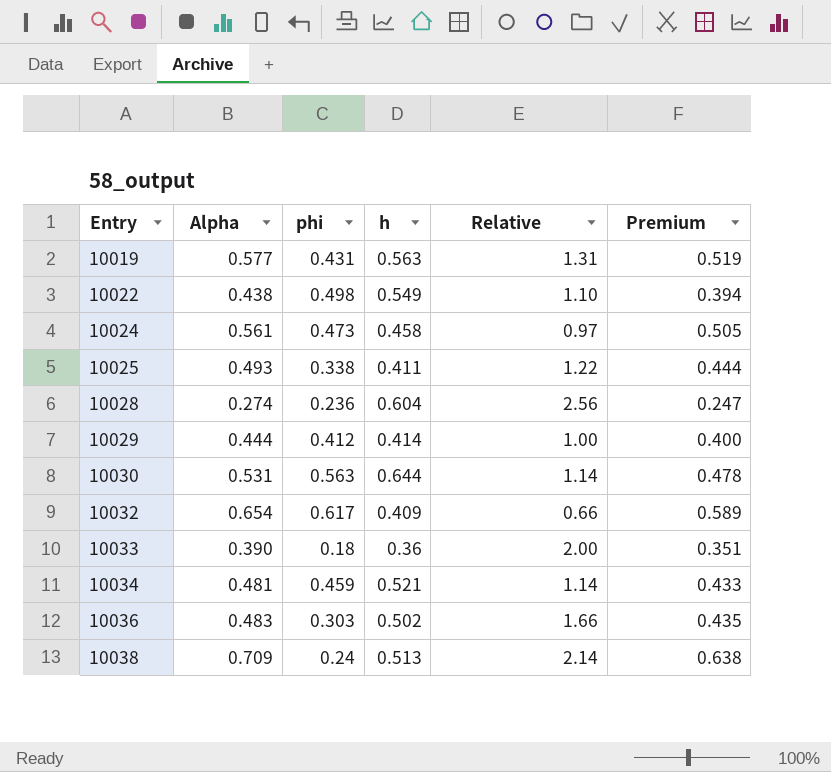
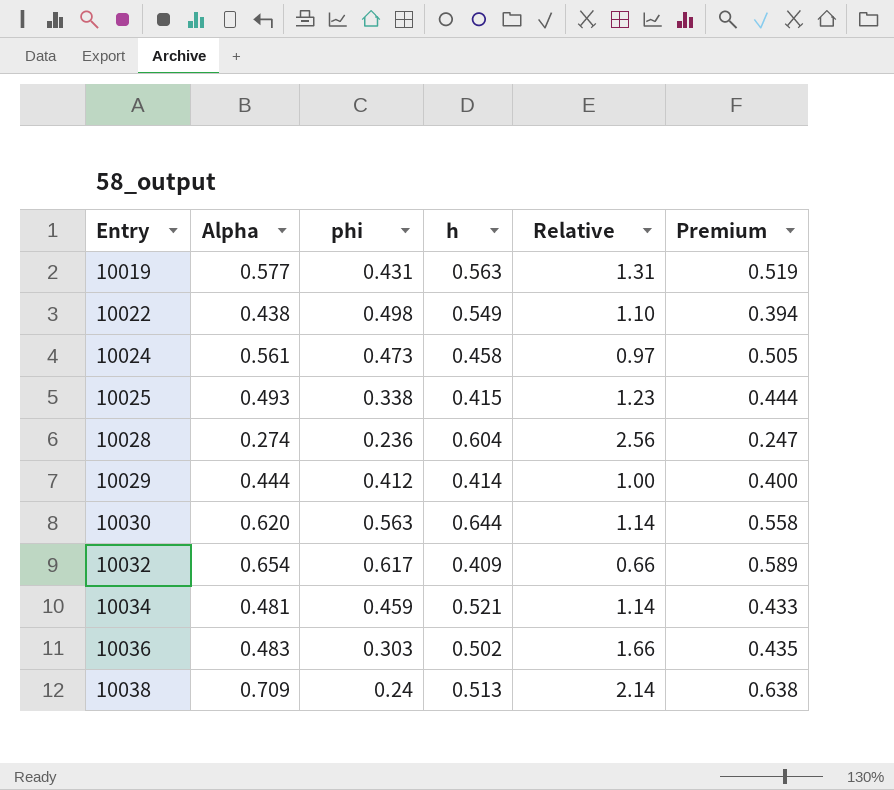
row 10033: 0.390 | 0.18 | 0.36 | 2.00 | 0.351 -> none
10025 | h: 0.411 -> 0.415
10025 | Relative: 1.22 -> 1.23
10030 | Alpha: 0.531 -> 0.620
10030 | Premium: 0.478 -> 0.558

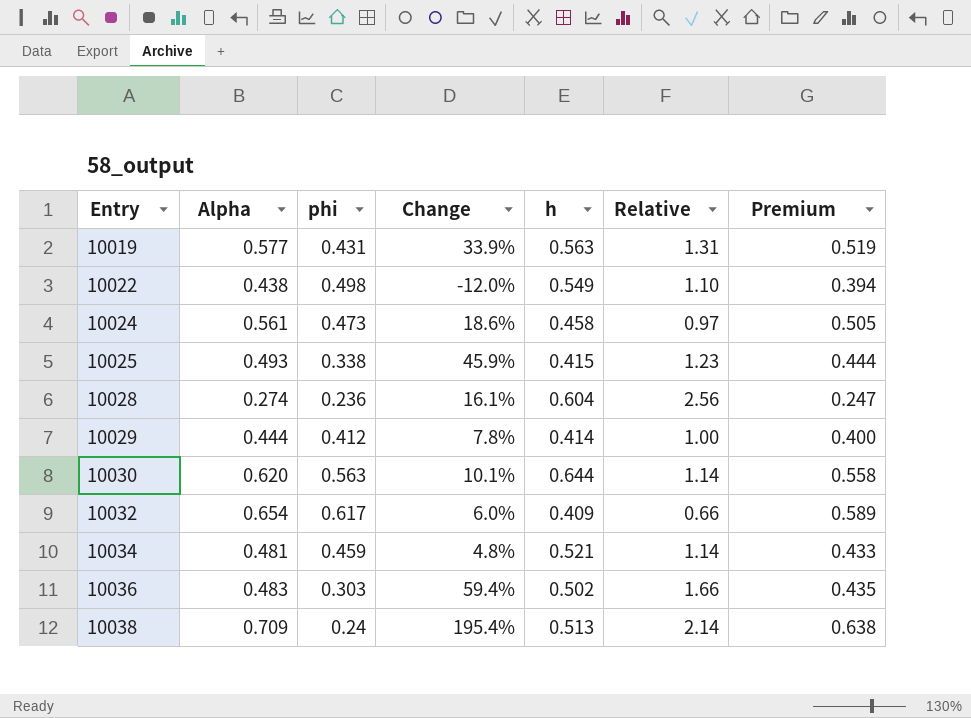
column Change | formula: none -> ([Alpha] - [phi]) / [phi]

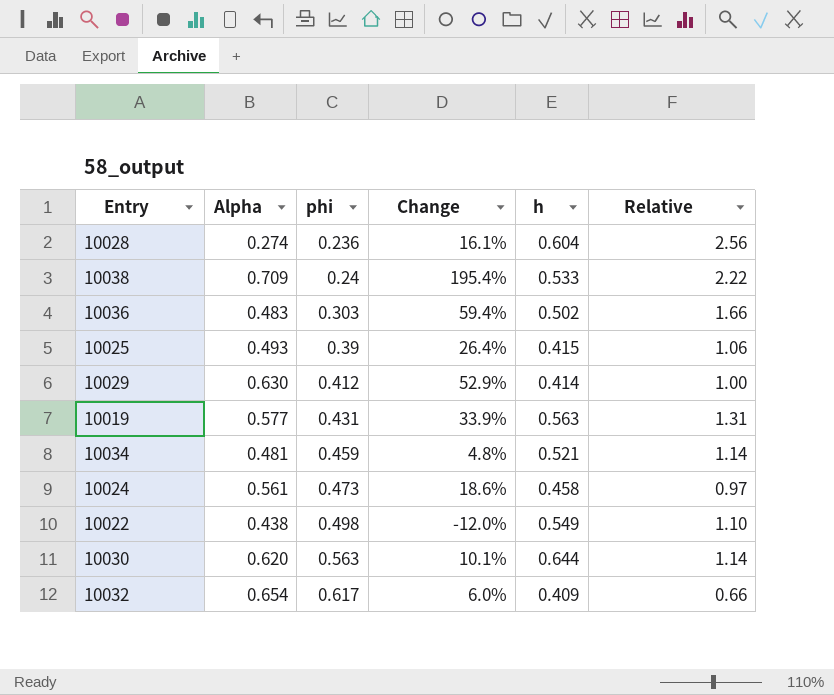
row order: Entry ascending -> phi ascending
column Premium | formula: [Alpha] * 0.9 -> none
10038 | h: 0.513 -> 0.533
10038 | Relative: 2.14 -> 2.22
10025 | phi: 0.338 -> 0.39
10025 | Change: 45.9% -> 26.4%
10025 | Relative: 1.23 -> 1.06
10029 | Alpha: 0.444 -> 0.630
10029 | Change: 7.8% -> 52.9%

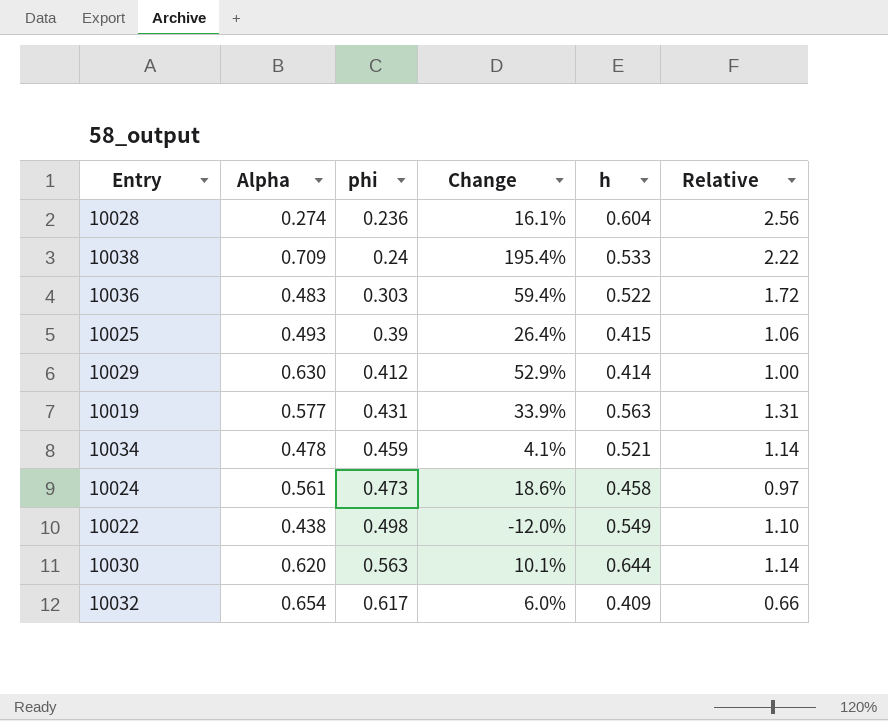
10036 | h: 0.502 -> 0.522
10036 | Relative: 1.66 -> 1.72
10034 | Alpha: 0.481 -> 0.478
10034 | Change: 4.8% -> 4.1%

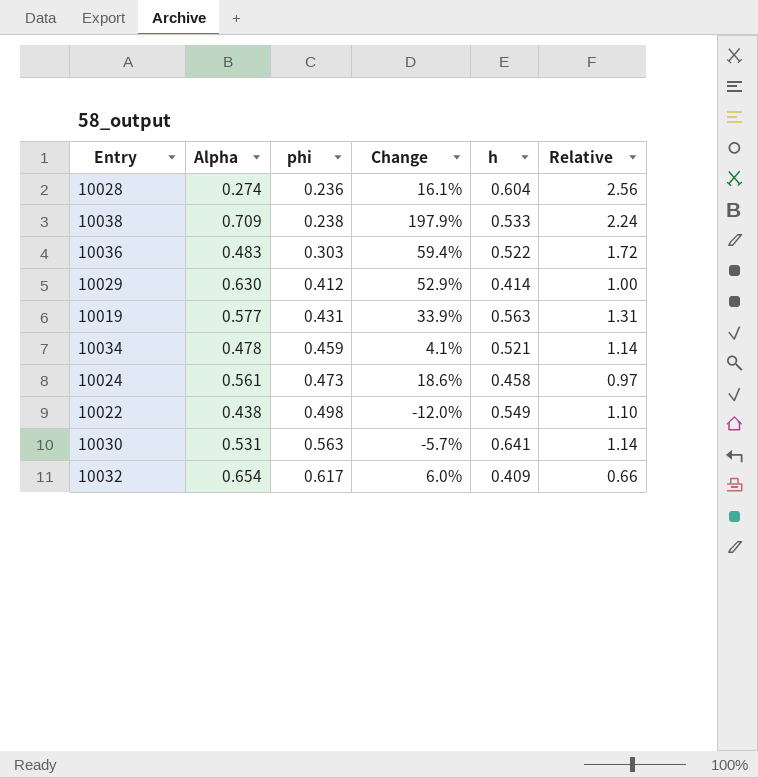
row 10025: 0.493 | 0.39 | 26.4% | 0.415 | 1.06 -> none
10038 | phi: 0.24 -> 0.238
10038 | Change: 195.4% -> 197.9%
10038 | Relative: 2.22 -> 2.24
10030 | Alpha: 0.620 -> 0.531
10030 | Change: 10.1% -> -5.7%
10030 | h: 0.644 -> 0.641

